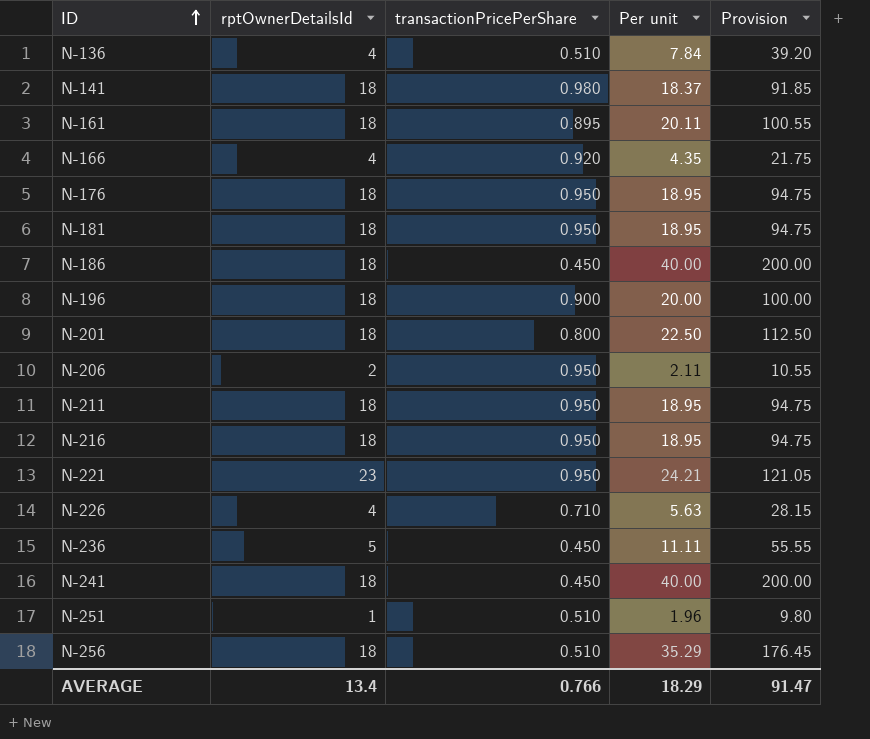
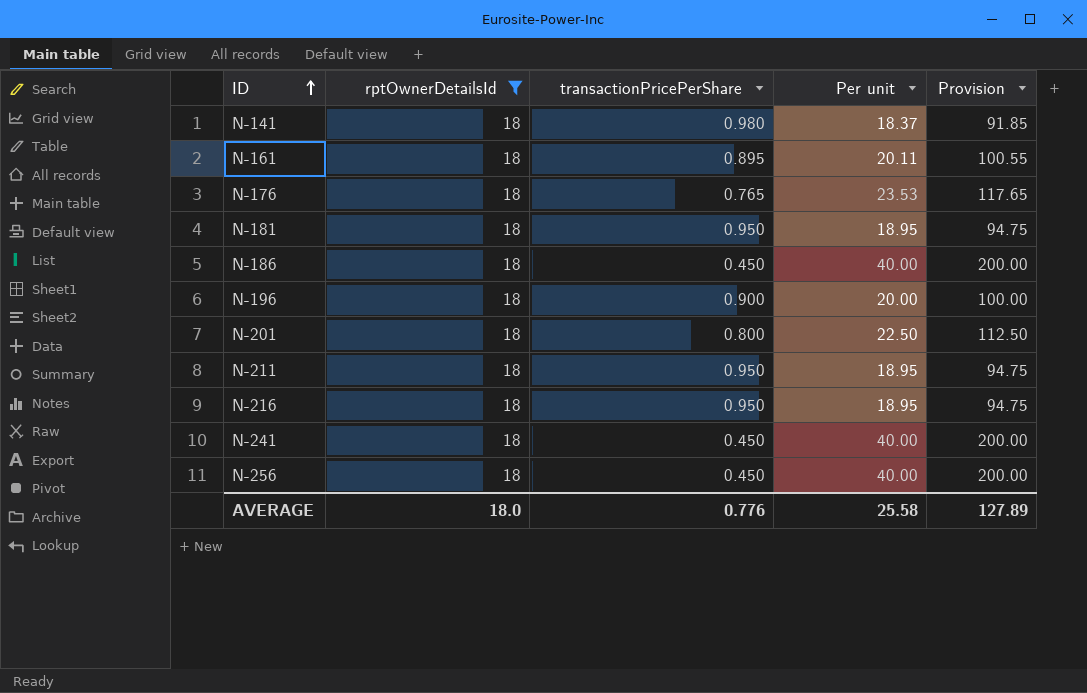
filter: none -> rptOwnerDetailsId = 18
N-176 | transactionPricePerShare: 0.950 -> 0.765
N-176 | Per unit: 18.95 -> 23.53
N-176 | Provision: 94.75 -> 117.65
N-256 | transactionPricePerShare: 0.510 -> 0.450
N-256 | Per unit: 35.29 -> 40.00
N-256 | Provision: 176.45 -> 200.00
AVERAGE | rptOwnerDetailsId: 13.4 -> 18.0
AVERAGE | transactionPricePerShare: 0.766 -> 0.776
AVERAGE | Per unit: 18.29 -> 25.58
AVERAGE | Provision: 91.47 -> 127.89

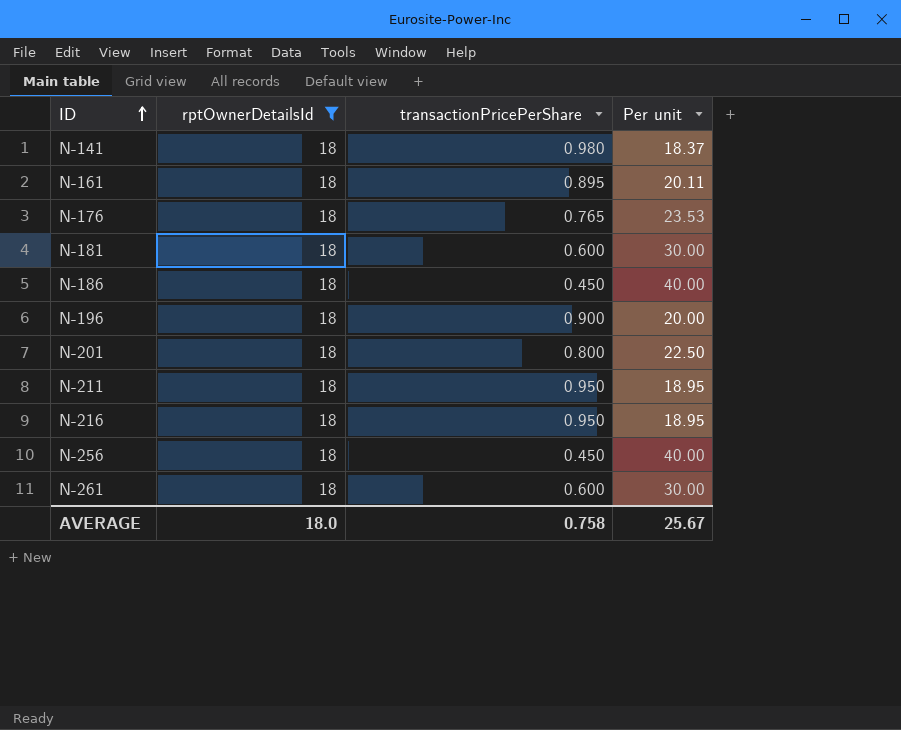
column Provision | formula: [Per unit] * 5 -> none
row N-241: 18 | 0.450 | 40.00 | 200.00 -> none
N-181 | transactionPricePerShare: 0.950 -> 0.600
N-181 | Per unit: 18.95 -> 30.00
row N-261: none -> 18 | 0.600 | 30.00
AVERAGE | transactionPricePerShare: 0.776 -> 0.758
AVERAGE | Per unit: 25.58 -> 25.67

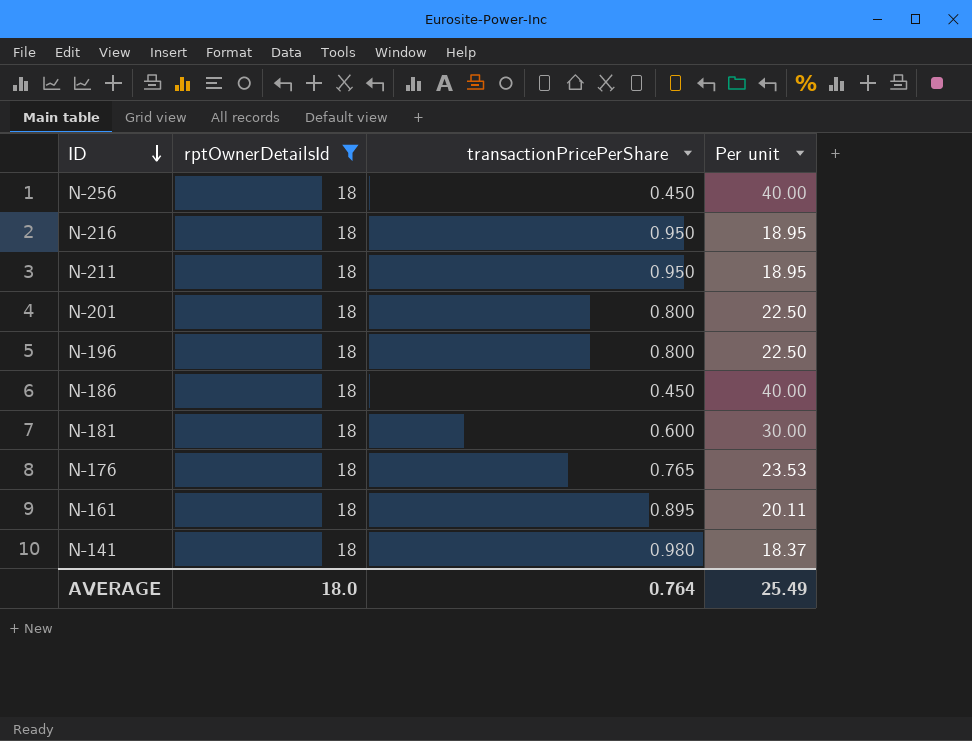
row order: ID ascending -> ID descending
row N-261: 18 | 0.600 | 30.00 -> none
N-196 | transactionPricePerShare: 0.900 -> 0.800
N-196 | Per unit: 20.00 -> 22.50
AVERAGE | transactionPricePerShare: 0.758 -> 0.764
AVERAGE | Per unit: 25.67 -> 25.49

